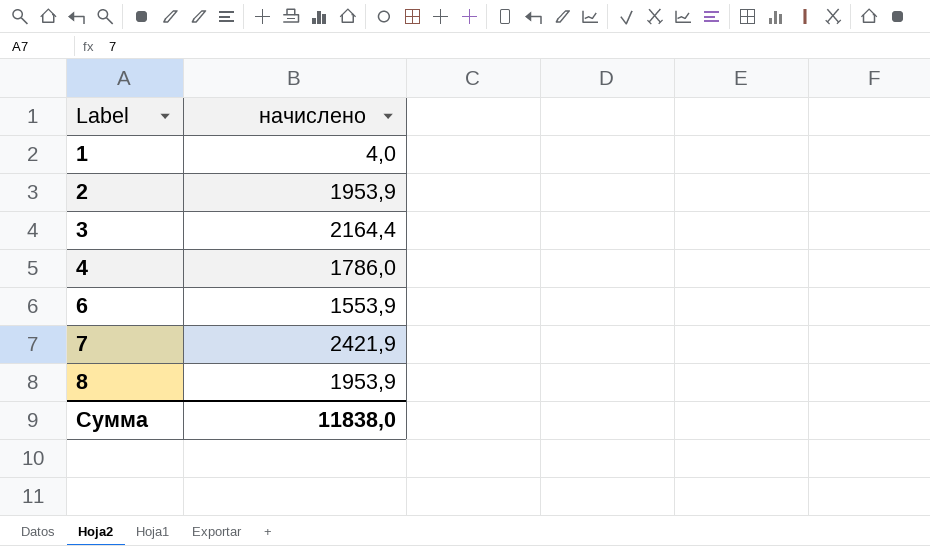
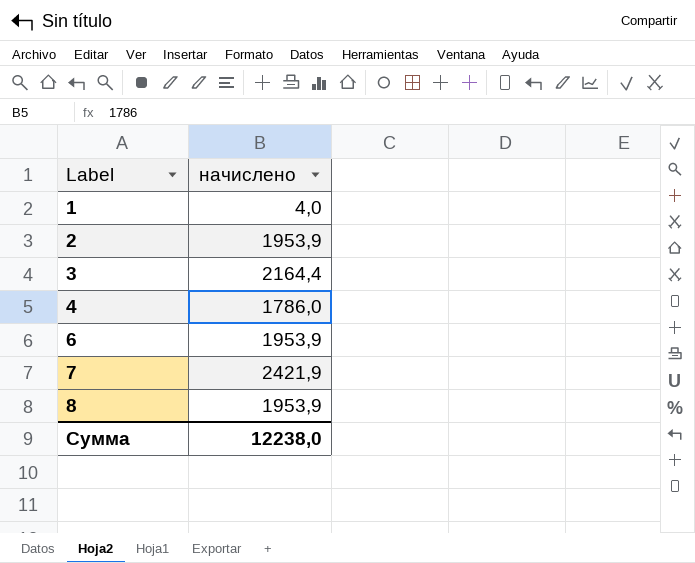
6 | начислено: 1553,9 -> 1953,9
Сумма | начислено: 11838,0 -> 12238,0

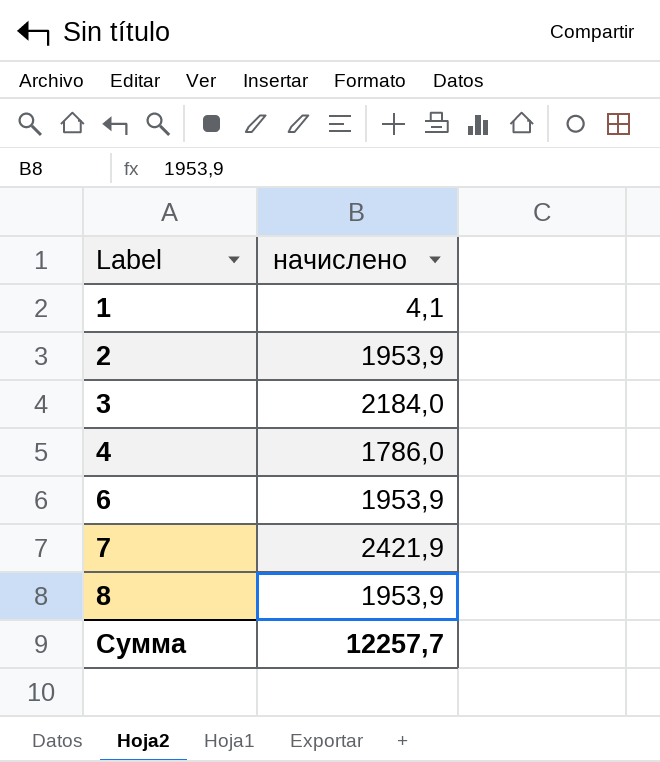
1 | начислено: 4,0 -> 4,1
3 | начислено: 2164,4 -> 2184,0
Сумма | начислено: 12238,0 -> 12257,7

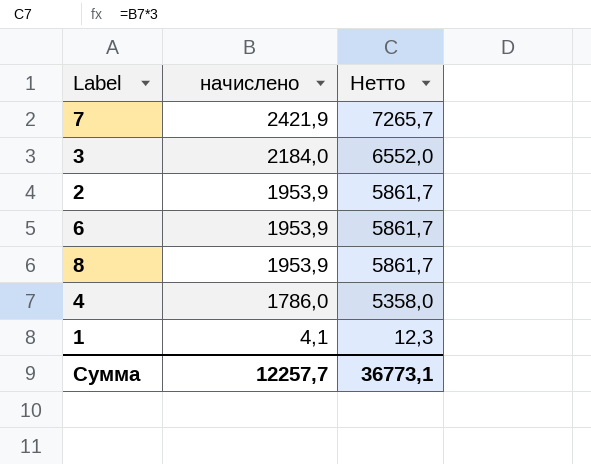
row order: Label ascending -> начислено descending
column Нетто | formula: none -> [начислено] * 3

